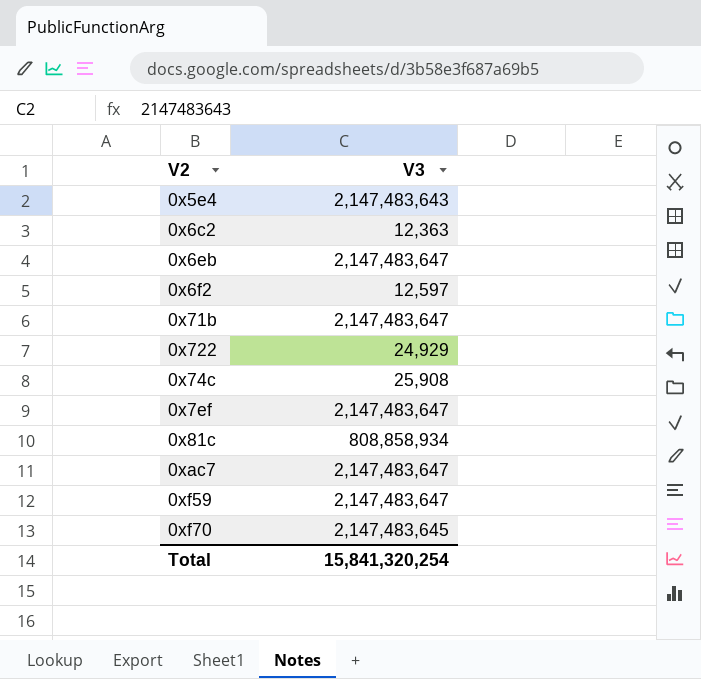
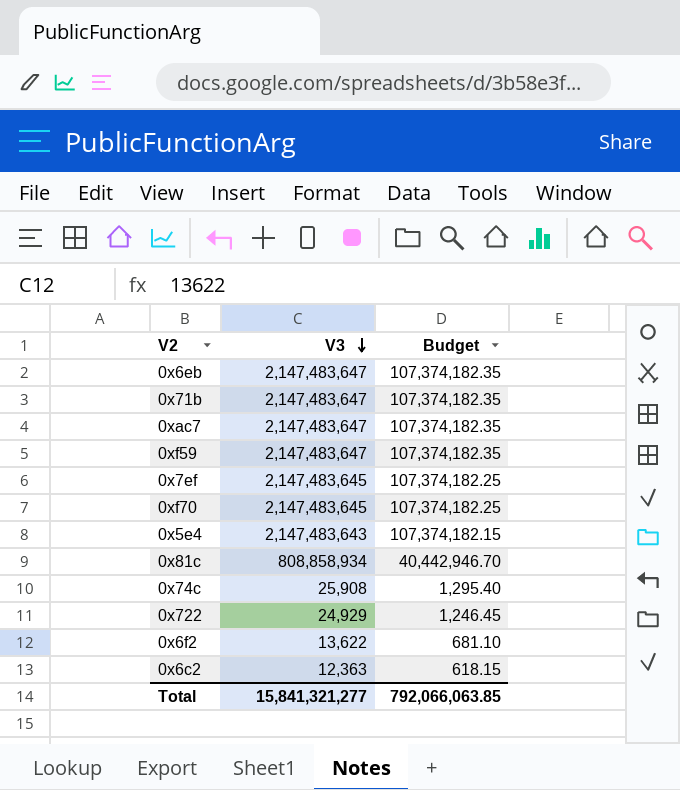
row order: none -> V3 descending
column Budget | formula: none -> [V3] * 0.05
0x7ef | V3: 2,147,483,647 -> 2,147,483,645
0x6f2 | V3: 12,597 -> 13,622
Total | V3: 15,841,320,254 -> 15,841,321,277

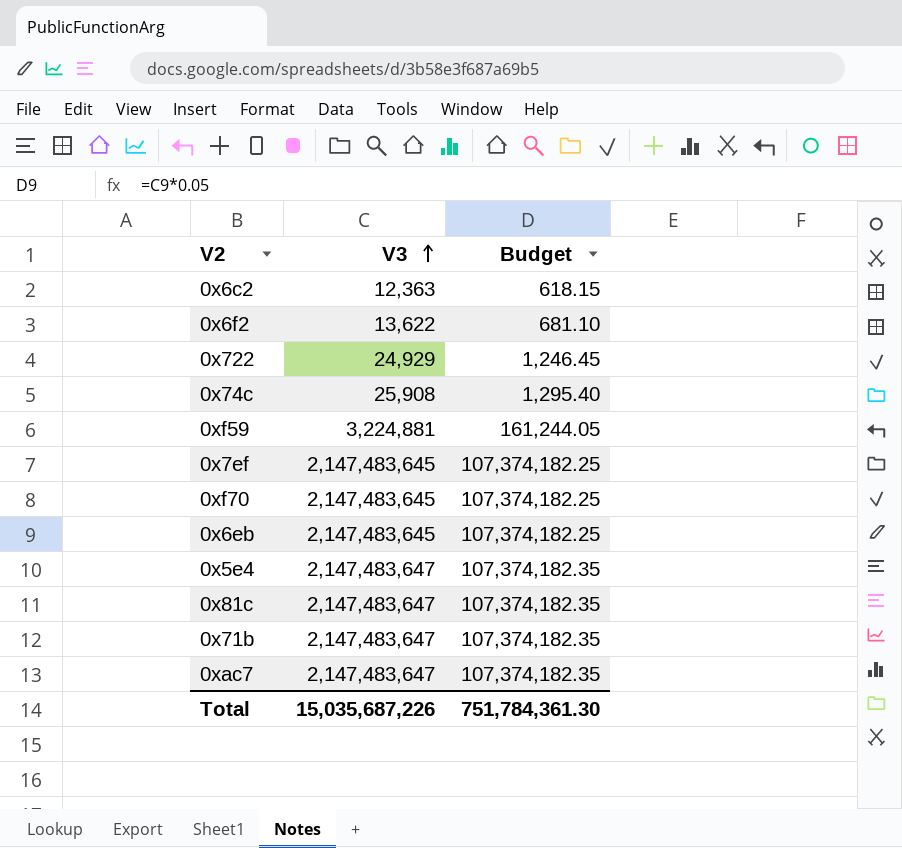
row order: V3 descending -> V3 ascending
0xf59 | V3: 2,147,483,647 -> 3,224,881
0xf59 | Budget: 107,374,182.35 -> 161,244.05
0x6eb | V3: 2,147,483,647 -> 2,147,483,645
0x6eb | Budget: 107,374,182.35 -> 107,374,182.25
0x5e4 | V3: 2,147,483,643 -> 2,147,483,647
0x5e4 | Budget: 107,374,182.15 -> 107,374,182.35
0x81c | V3: 808,858,934 -> 2,147,483,647
0x81c | Budget: 40,442,946.70 -> 107,374,182.35
Total | V3: 15,841,321,277 -> 15,035,687,226
Total | Budget: 792,066,063.85 -> 751,784,361.30

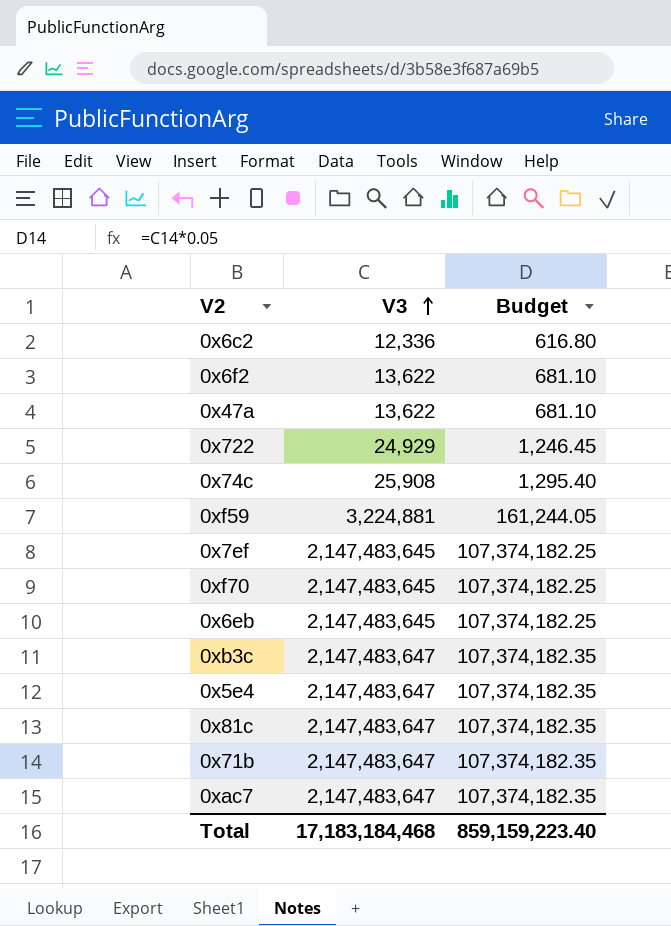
0x6c2 | V3: 12,363 -> 12,336
0x6c2 | Budget: 618.15 -> 616.80
row 0x47a: none -> 13,622 | 681.10
row 0xb3c: none -> 2,147,483,647 | 107,374,182.35
Total | V3: 15,035,687,226 -> 17,183,184,468
Total | Budget: 751,784,361.30 -> 859,159,223.40

